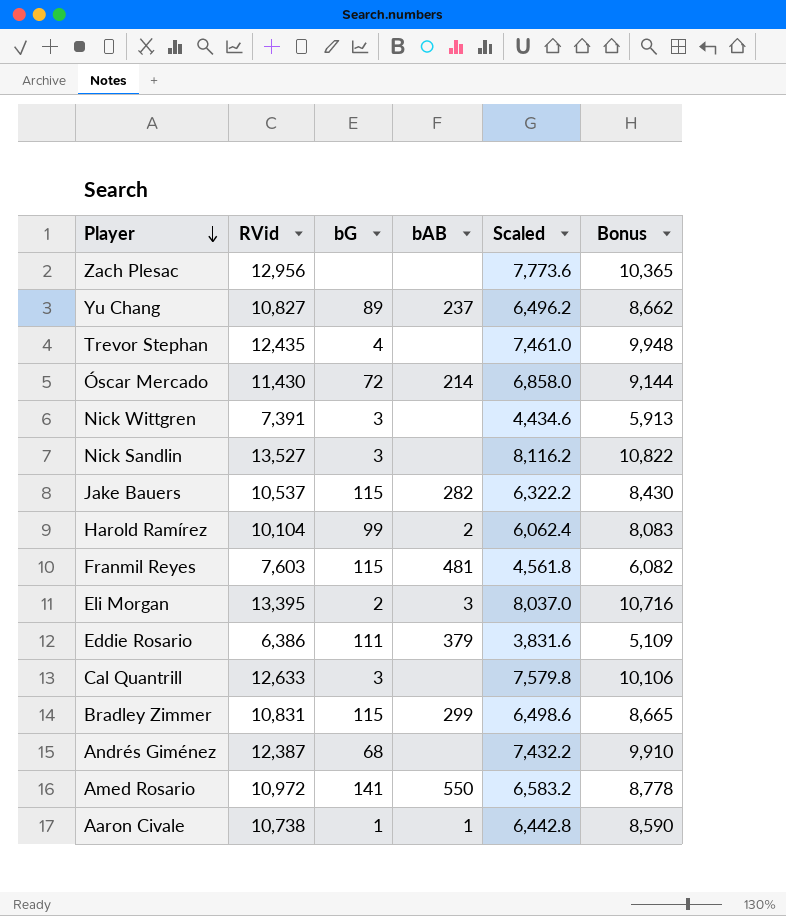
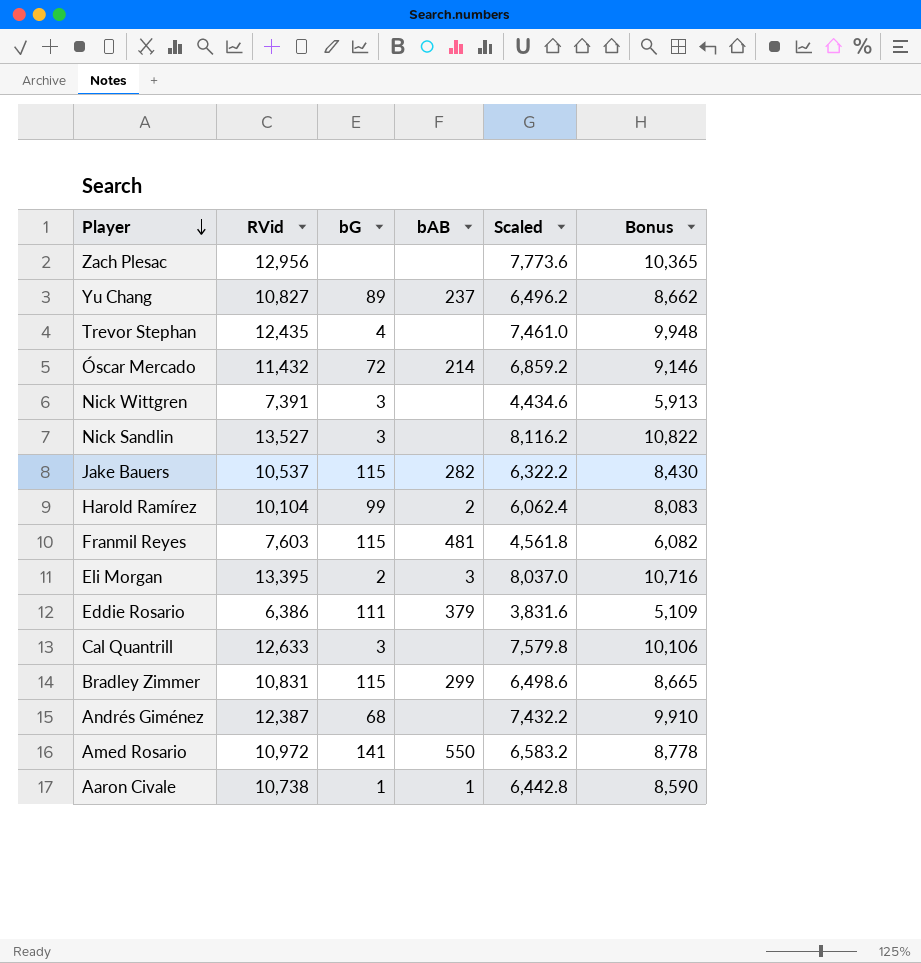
Óscar Mercado | RVid: 11,430 -> 11,432
Óscar Mercado | Scaled: 6,858.0 -> 6,859.2
Óscar Mercado | Bonus: 9,144 -> 9,146

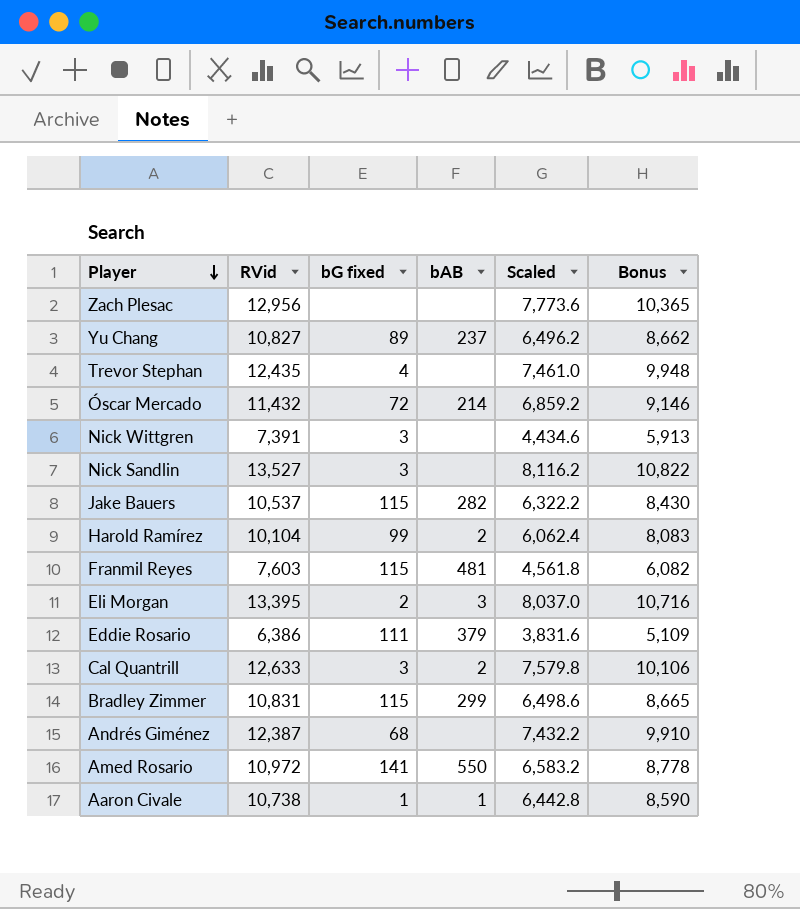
column name: bG -> bG fixed
Cal Quantrill | bAB: none -> 2

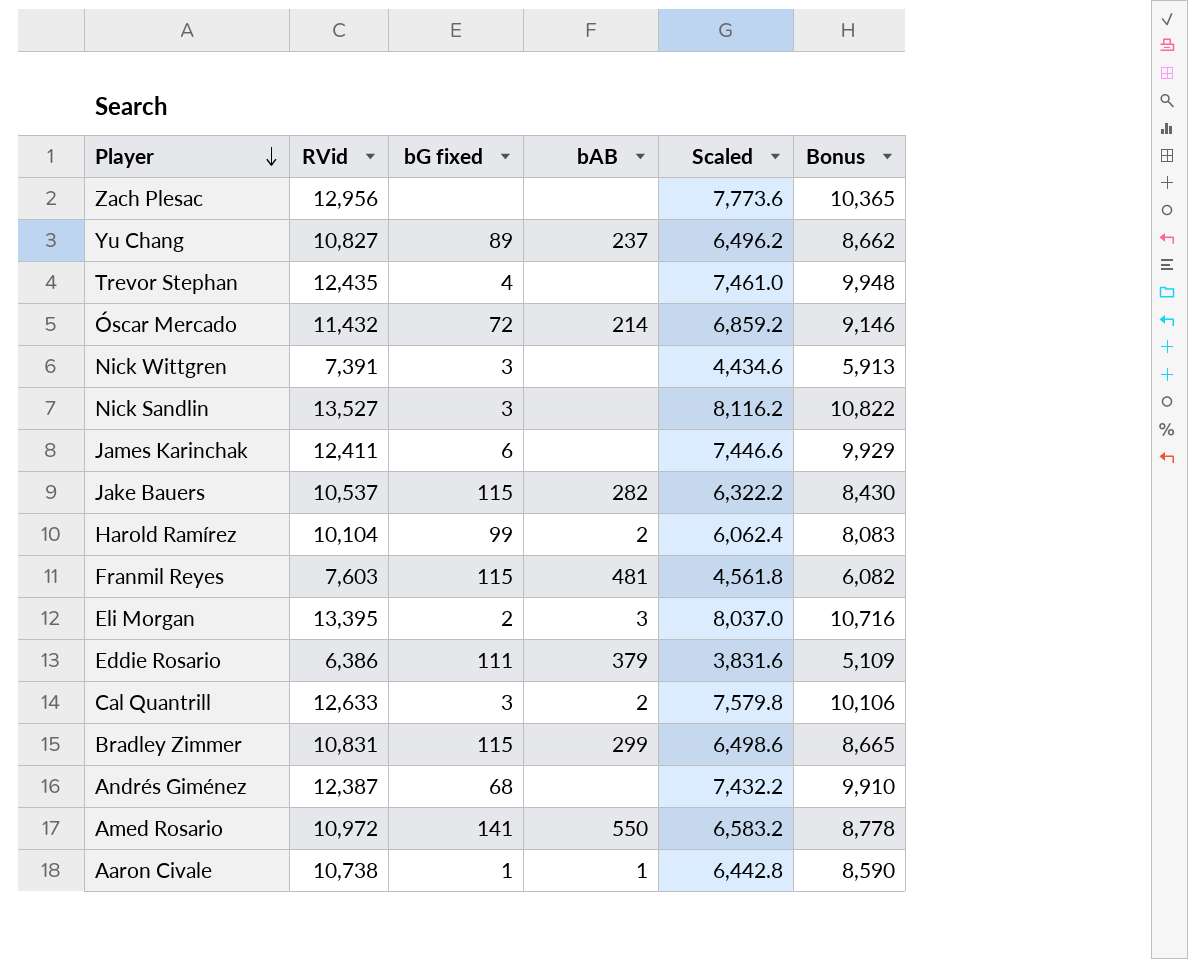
row James Karinchak: none -> 12,411 | 6 | none | 7,446.6 | 9,929

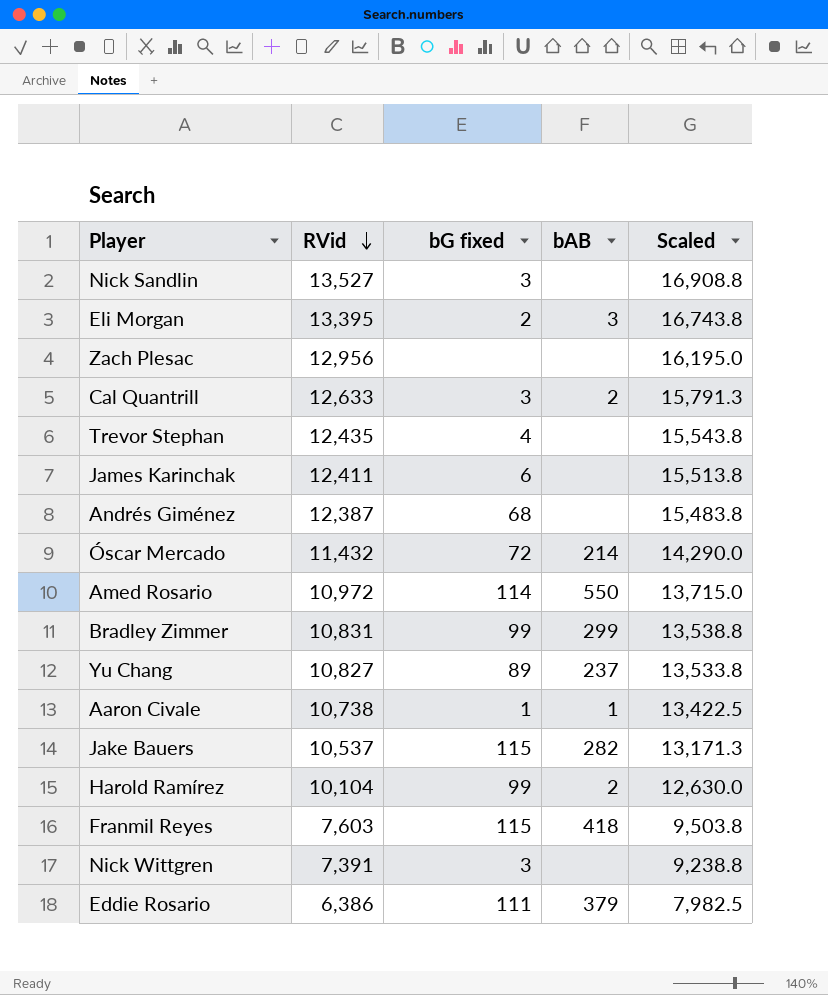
row order: Player descending -> RVid descending
column Bonus | formula: [RVid] * 0.8 -> none
column Scaled | formula: [RVid] * 0.6 -> [RVid] * 1.25
Amed Rosario | bG fixed: 141 -> 114
Bradley Zimmer | bG fixed: 115 -> 99
Franmil Reyes | bAB: 481 -> 418

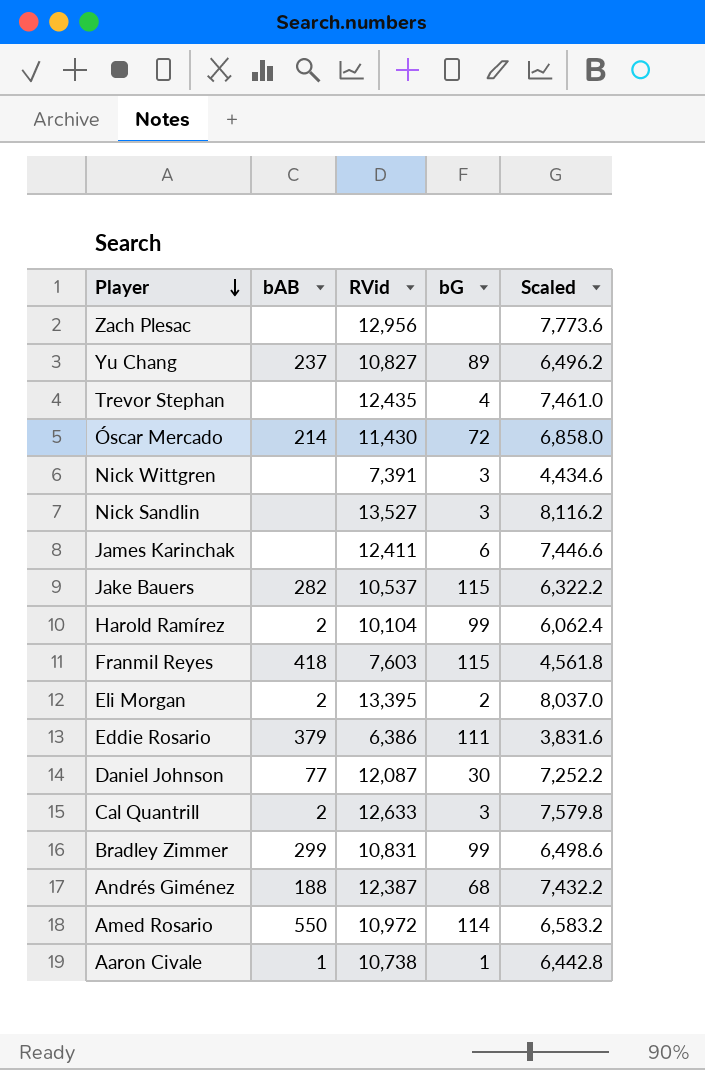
row order: RVid descending -> Player descending
column bAB | position: 4 -> 2
column name: bG fixed -> bG
column Scaled | formula: [RVid] * 1.25 -> [RVid] * 0.6
Óscar Mercado | RVid: 11,432 -> 11,430
Eli Morgan | bAB: 3 -> 2
row Daniel Johnson: none -> 77 | 12,087 | 30 | 7,252.2
Andrés Giménez | bAB: none -> 188

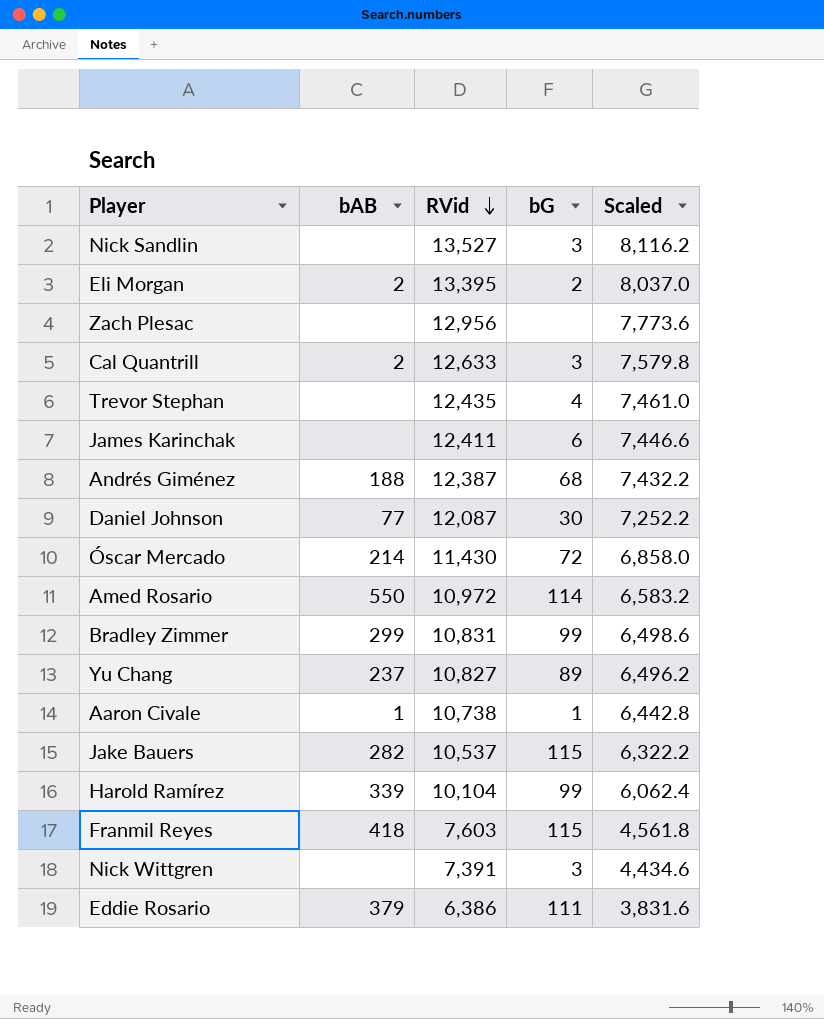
row order: Player descending -> RVid descending
Harold Ramírez | bAB: 2 -> 339

